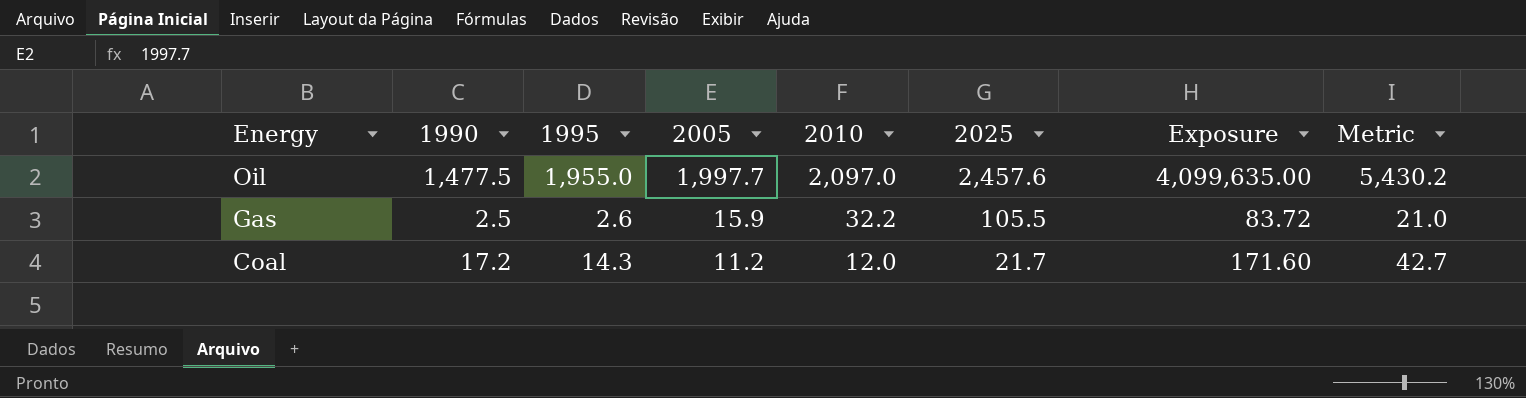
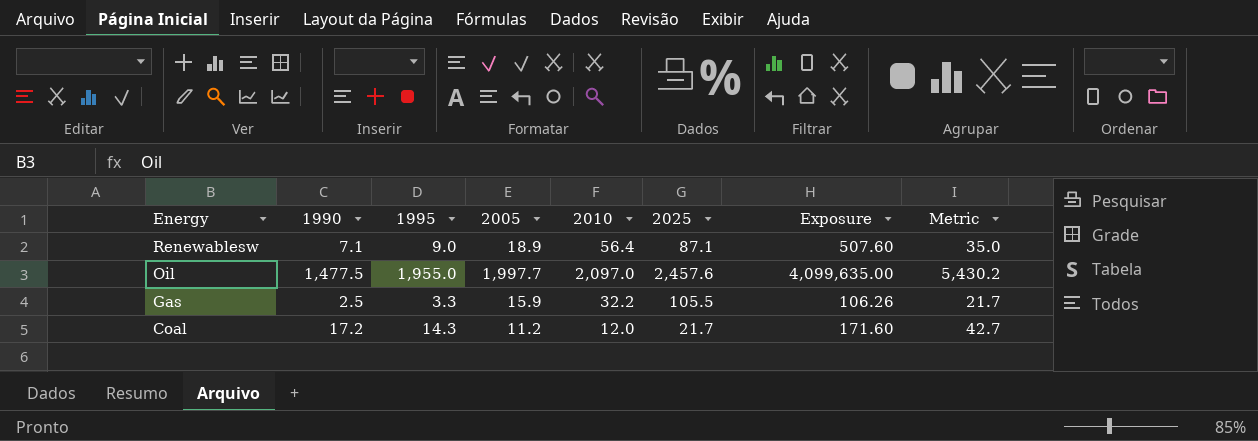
row Renewablesw: none -> 7.1 | 9.0 | 18.9 | 56.4 | 87.1 | 507.60 | 35.0
Gas | 1995: 2.6 -> 3.3
Gas | Exposure: 83.72 -> 106.26
Gas | Metric: 21.0 -> 21.7

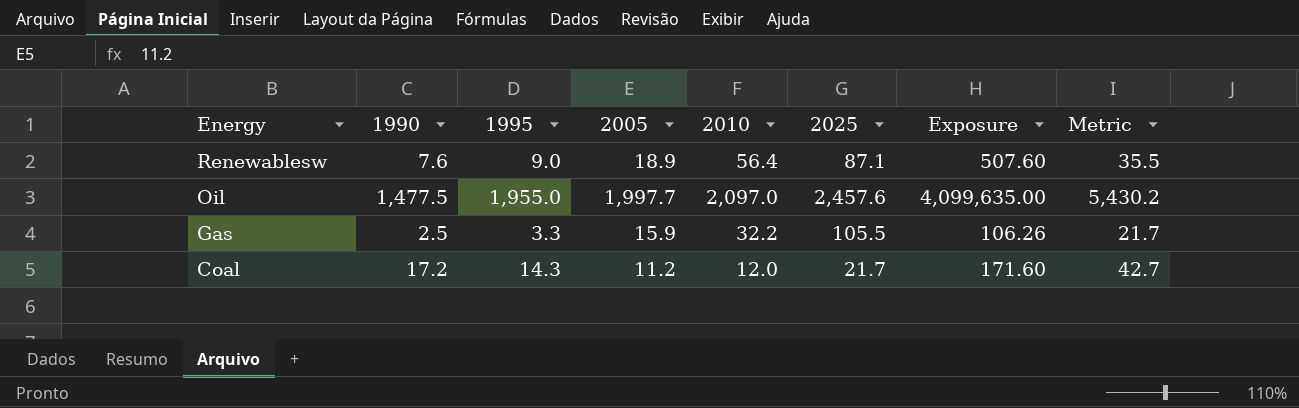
Renewablesw | 1990: 7.1 -> 7.6
Renewablesw | Metric: 35.0 -> 35.5

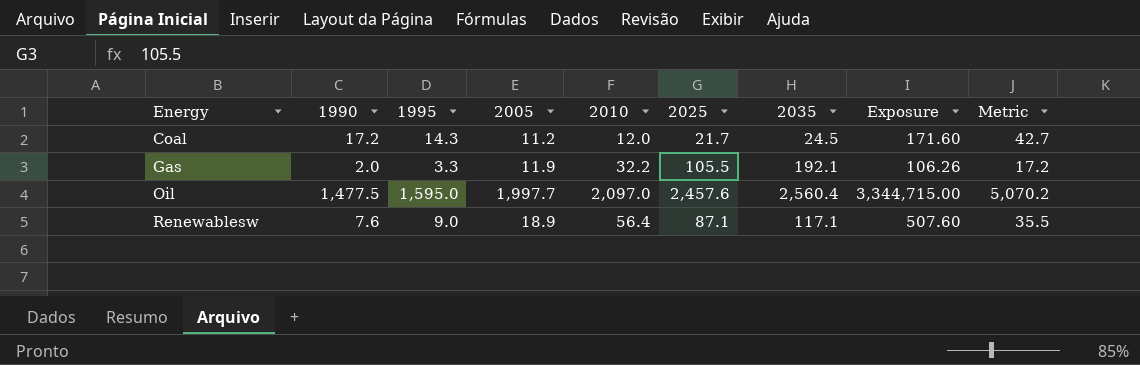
row order: Energy descending -> Energy ascending
column 2035 | position: none -> 7
Gas | 1990: 2.5 -> 2.0
Gas | 2005: 15.9 -> 11.9
Gas | Metric: 21.7 -> 17.2
Oil | 1995: 1,955.0 -> 1,595.0
Oil | Exposure: 4,099,635.00 -> 3,344,715.00
Oil | Metric: 5,430.2 -> 5,070.2

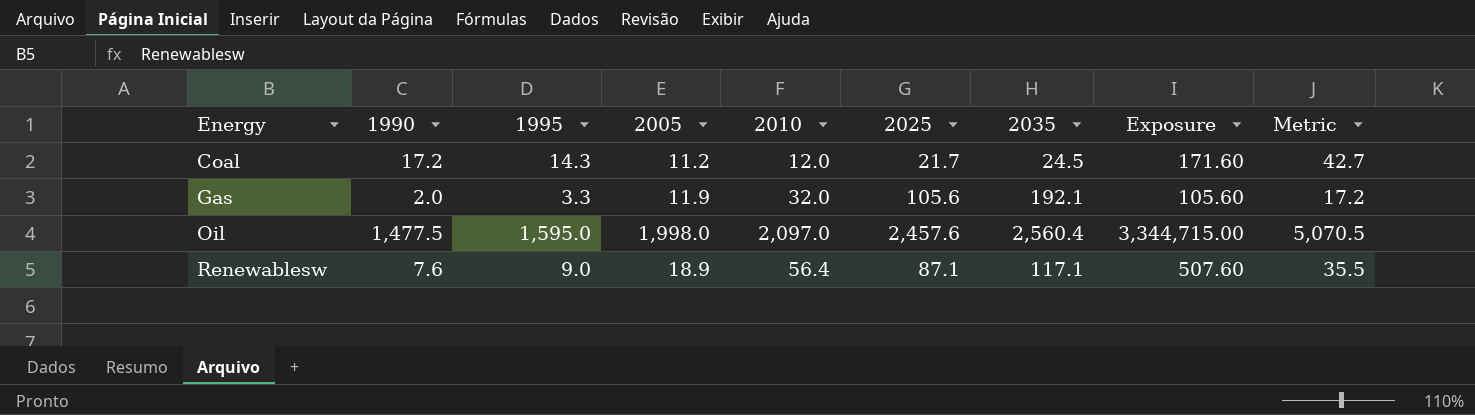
Gas | 2010: 32.2 -> 32.0
Gas | 2025: 105.5 -> 105.6
Gas | Exposure: 106.26 -> 105.60
Oil | 2005: 1,997.7 -> 1,998.0
Oil | Metric: 5,070.2 -> 5,070.5

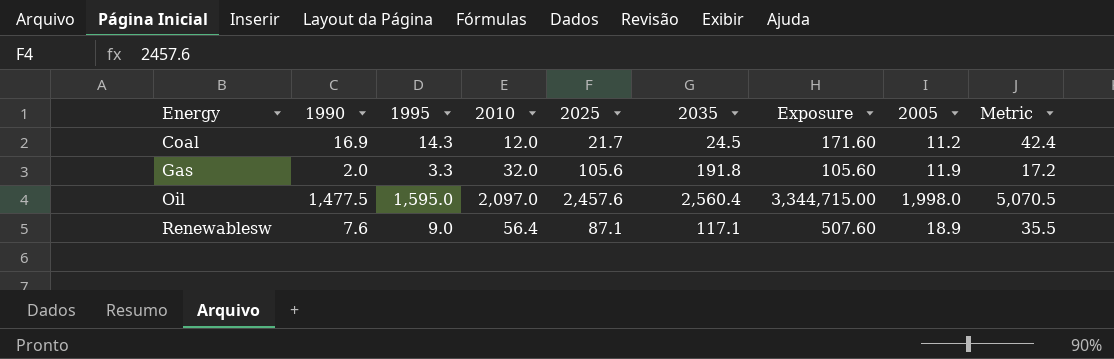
column 2005 | position: 4 -> 8
Coal | 1990: 17.2 -> 16.9
Coal | Metric: 42.7 -> 42.4
Gas | 2035: 192.1 -> 191.8

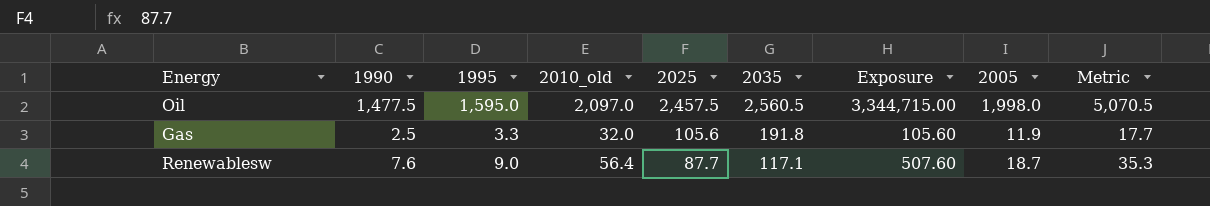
row order: Energy ascending -> 2025 descending
column name: 2010 -> 2010_old
row Coal: 16.9 | 14.3 | 12.0 | 21.7 | 24.5 | 171.60 | 11.2 | 42.4 -> none
Oil | 2025: 2,457.6 -> 2,457.5
Oil | 2035: 2,560.4 -> 2,560.5
Gas | 1990: 2.0 -> 2.5
Gas | Metric: 17.2 -> 17.7
Renewablesw | 2025: 87.1 -> 87.7
Renewablesw | 2005: 18.9 -> 18.7
Renewablesw | Metric: 35.5 -> 35.3

